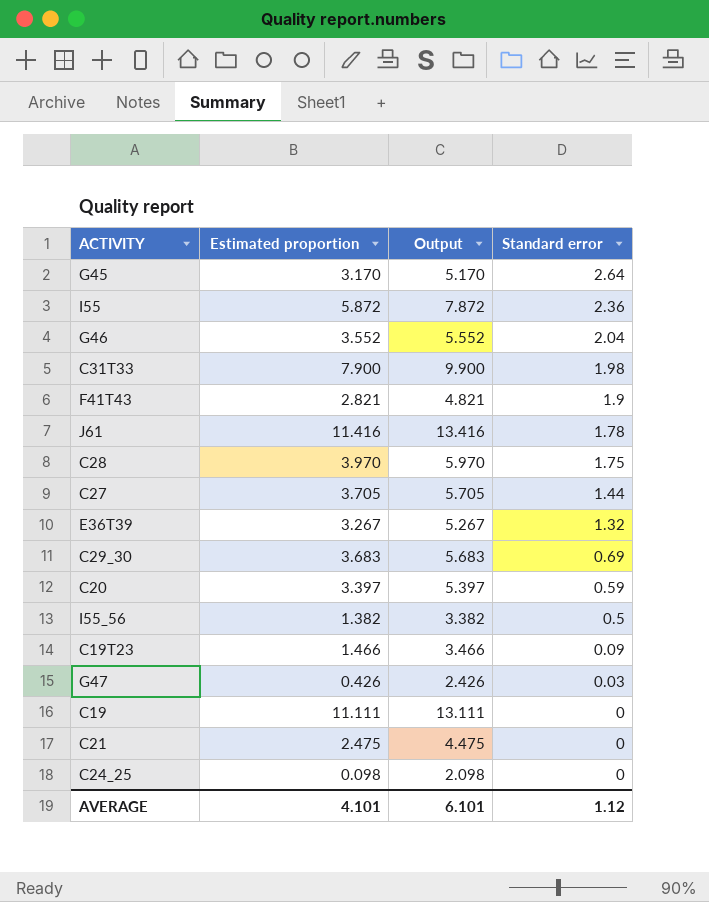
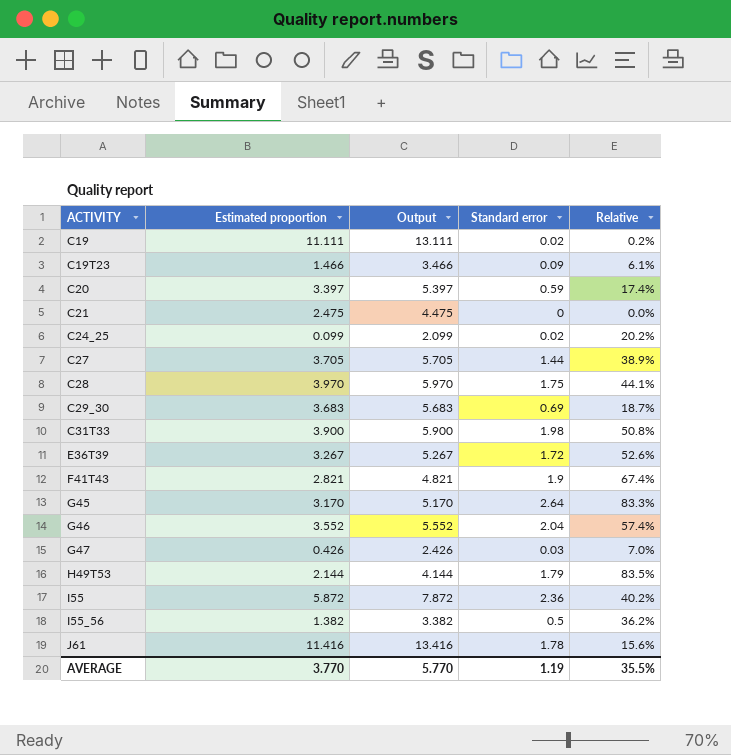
row order: Standard error descending -> ACTIVITY ascending
column Relative | formula: none -> [Standard error] / [Estimated proportion]
C19 | Standard error: 0 -> 0.02
C24_25 | Estimated proportion: 0.098 -> 0.099
C24_25 | Output: 2.098 -> 2.099
C24_25 | Standard error: 0 -> 0.02
C31T33 | Estimated proportion: 7.900 -> 3.900
C31T33 | Output: 9.900 -> 5.900
E36T39 | Standard error: 1.32 -> 1.72
row H49T53: none -> 2.144 | 4.144 | 1.79 | 83.5%
AVERAGE | Estimated proportion: 4.101 -> 3.770
AVERAGE | Output: 6.101 -> 5.770
AVERAGE | Standard error: 1.12 -> 1.19

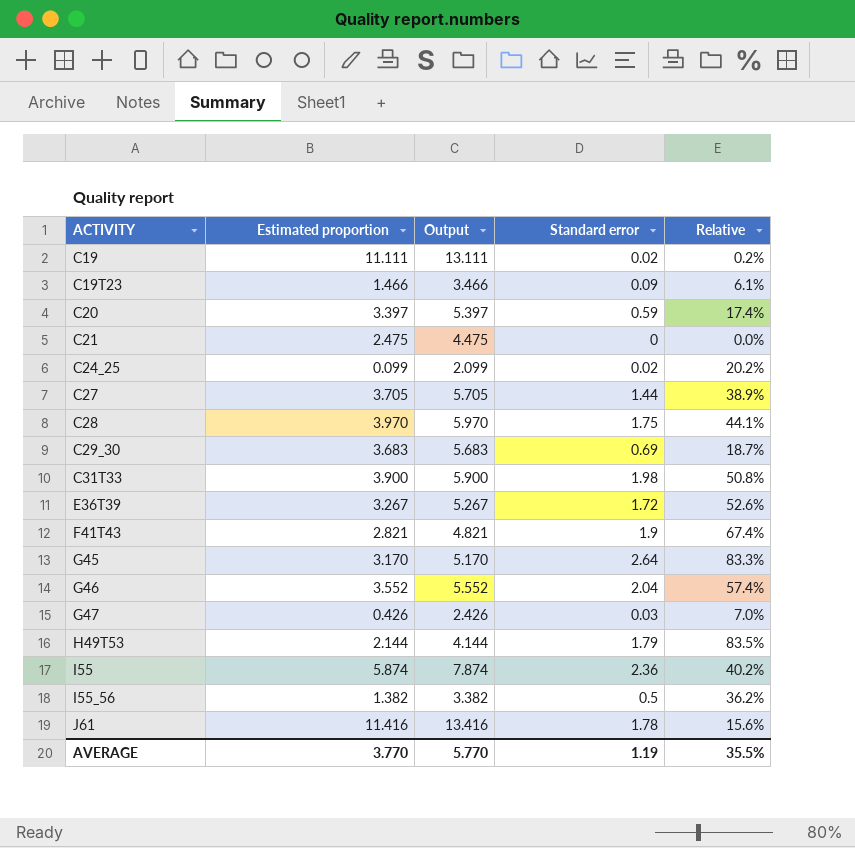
I55 | Estimated proportion: 5.872 -> 5.874
I55 | Output: 7.872 -> 7.874

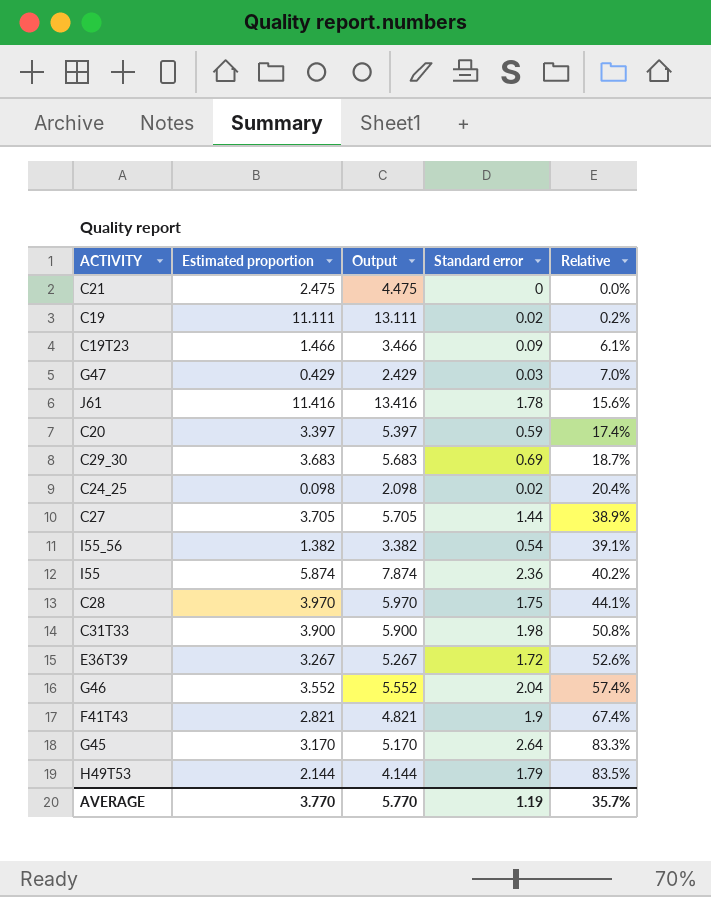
row order: ACTIVITY ascending -> Relative ascending
G47 | Estimated proportion: 0.426 -> 0.429
G47 | Output: 2.426 -> 2.429
C24_25 | Estimated proportion: 0.099 -> 0.098
C24_25 | Output: 2.099 -> 2.098
C24_25 | Relative: 20.2% -> 20.4%
I55_56 | Standard error: 0.5 -> 0.54
I55_56 | Relative: 36.2% -> 39.1%
AVERAGE | Relative: 35.5% -> 35.7%

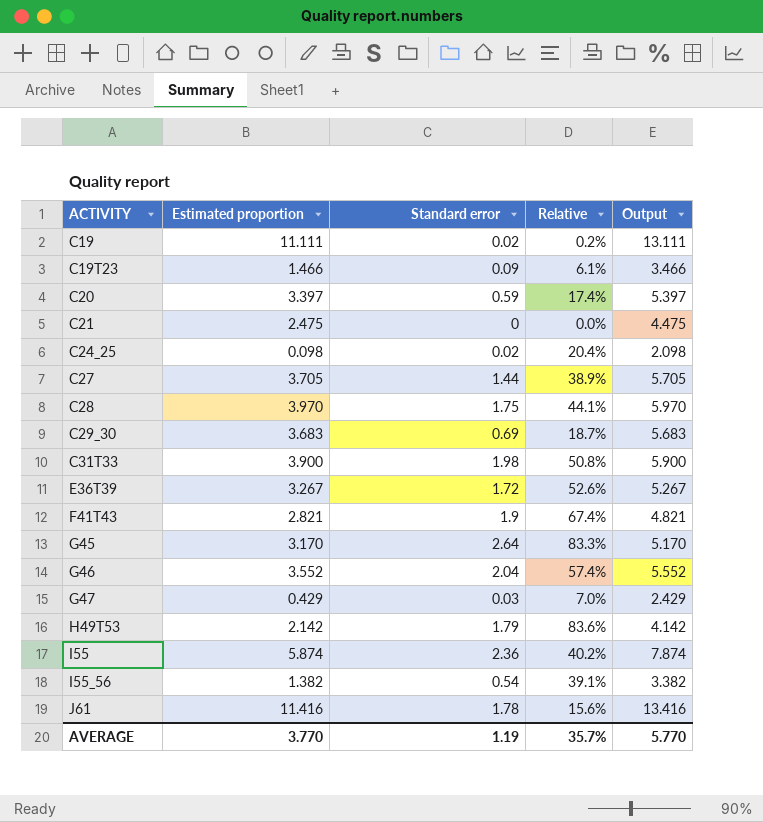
row order: Relative ascending -> ACTIVITY ascending
column Output | position: 3 -> 5
H49T53 | Estimated proportion: 2.144 -> 2.142
H49T53 | Relative: 83.5% -> 83.6%
H49T53 | Output: 4.144 -> 4.142

